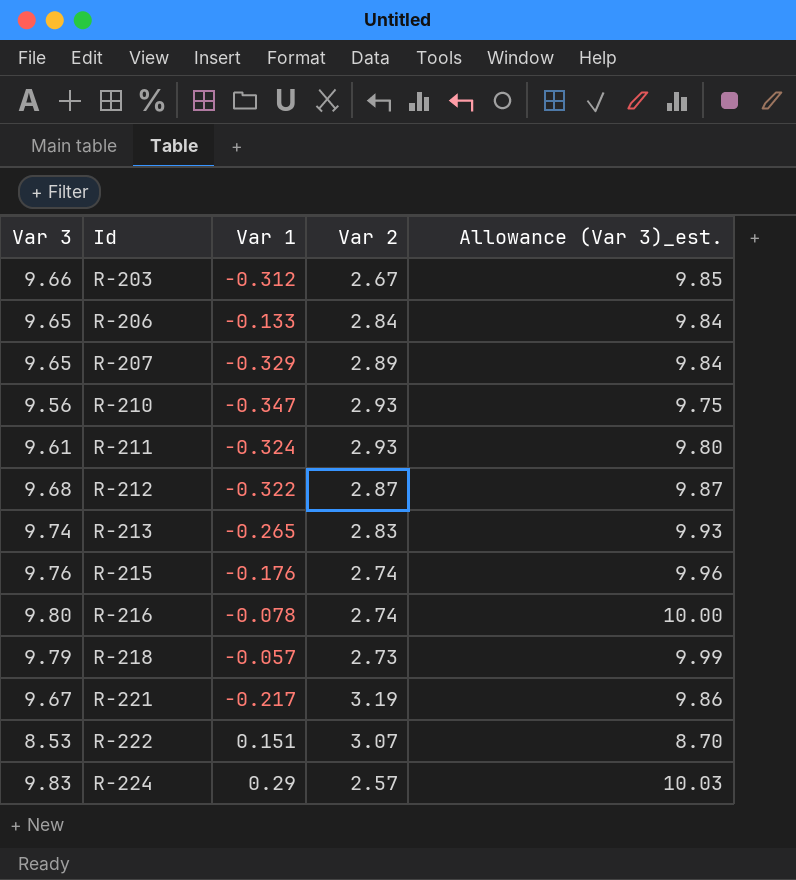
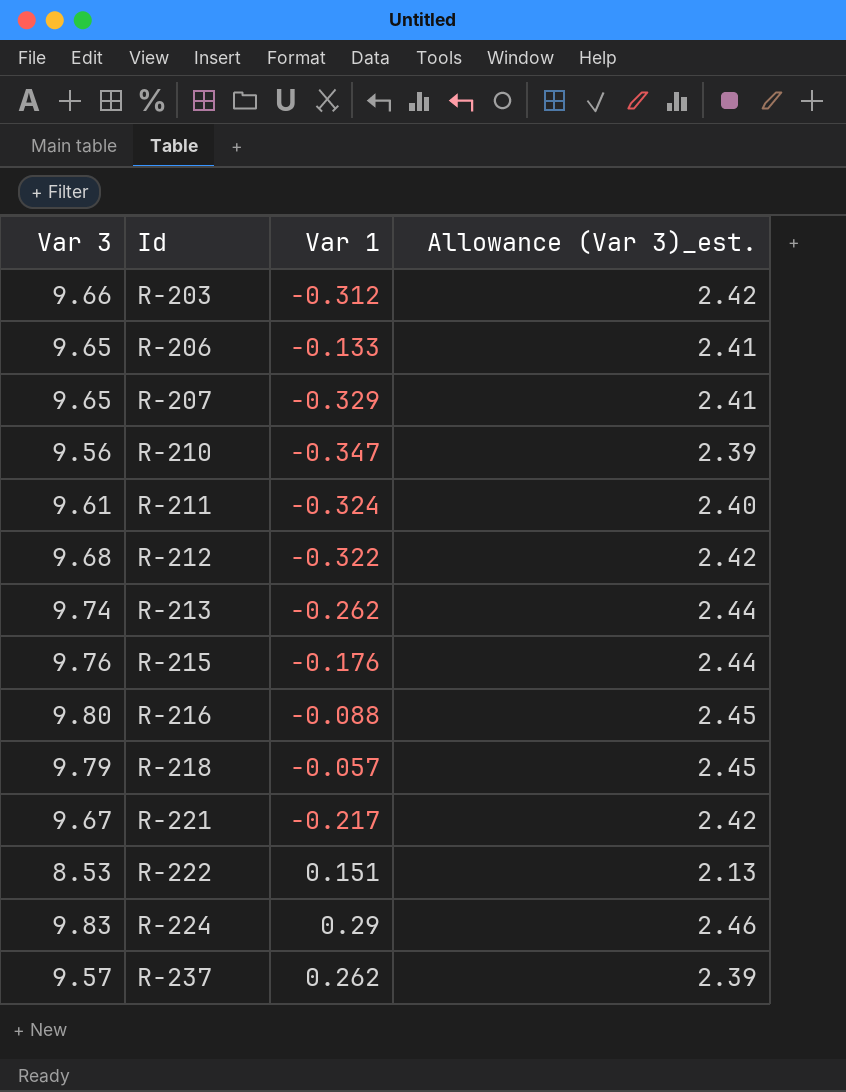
column Var 2 | position: 4 -> none
column Allowance (Var 3)_est. | formula: [Var 3] * 1.02 -> [Var 3] * 0.25
R-213 | Var 1: -0.265 -> -0.262
R-216 | Var 1: -0.078 -> -0.088
row R-237: none -> 9.57 | 0.262 | 2.39

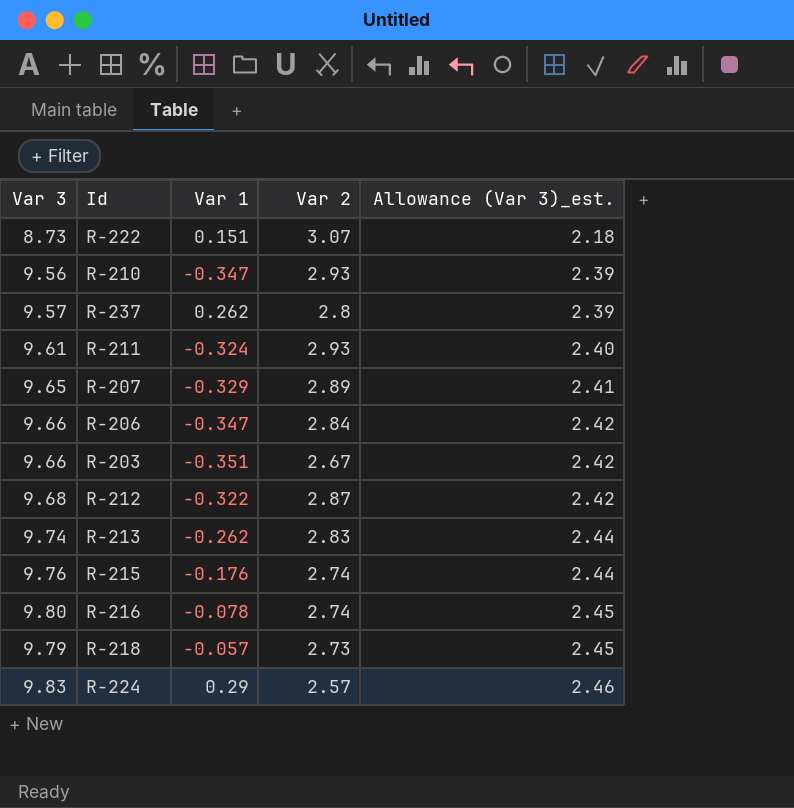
row order: Id ascending -> Allowance (Var 3)_est. ascending
column Var 2 | position: none -> 4
row R-221: 9.67 | -0.217 | 2.42 -> none
R-222 | Var 3: 8.53 -> 8.73
R-222 | Allowance (Var 3)_est.: 2.13 -> 2.18
R-206 | Var 3: 9.65 -> 9.66
R-206 | Var 1: -0.133 -> -0.347
R-206 | Allowance (Var 3)_est.: 2.41 -> 2.42
R-203 | Var 1: -0.312 -> -0.351
R-216 | Var 1: -0.088 -> -0.078

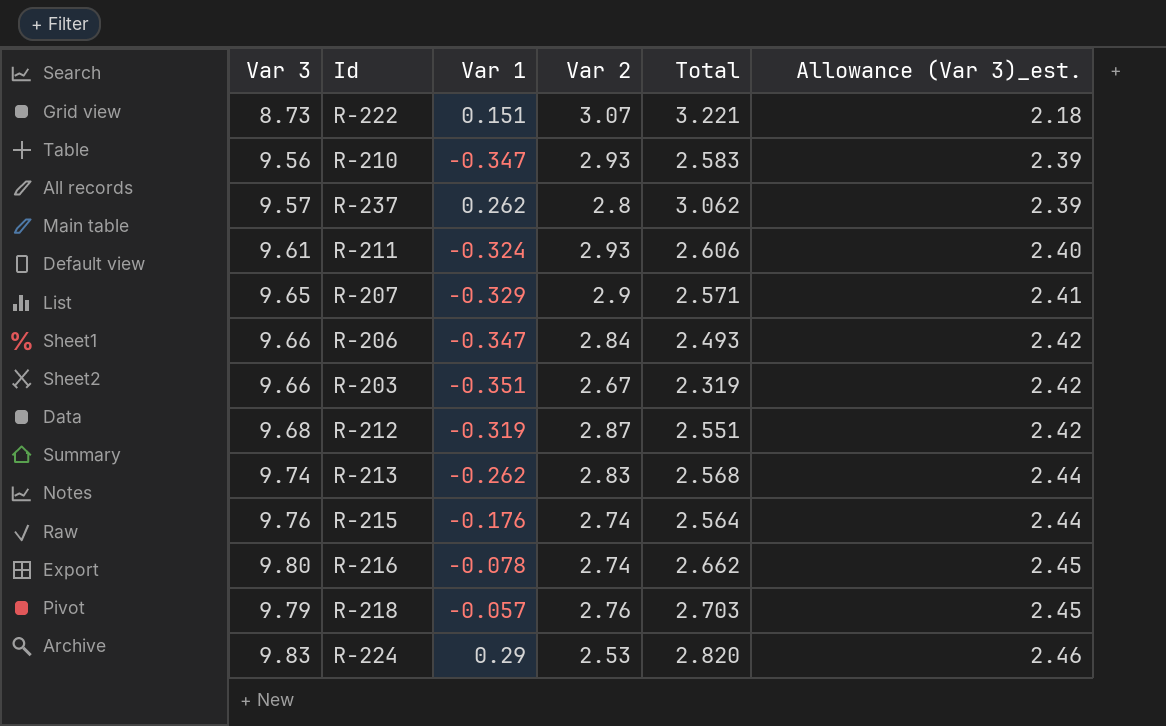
column Total | formula: none -> [Var 1] + [Var 2]
R-207 | Var 2: 2.89 -> 2.9
R-212 | Var 1: -0.322 -> -0.319
R-218 | Var 2: 2.73 -> 2.76
R-224 | Var 2: 2.57 -> 2.53

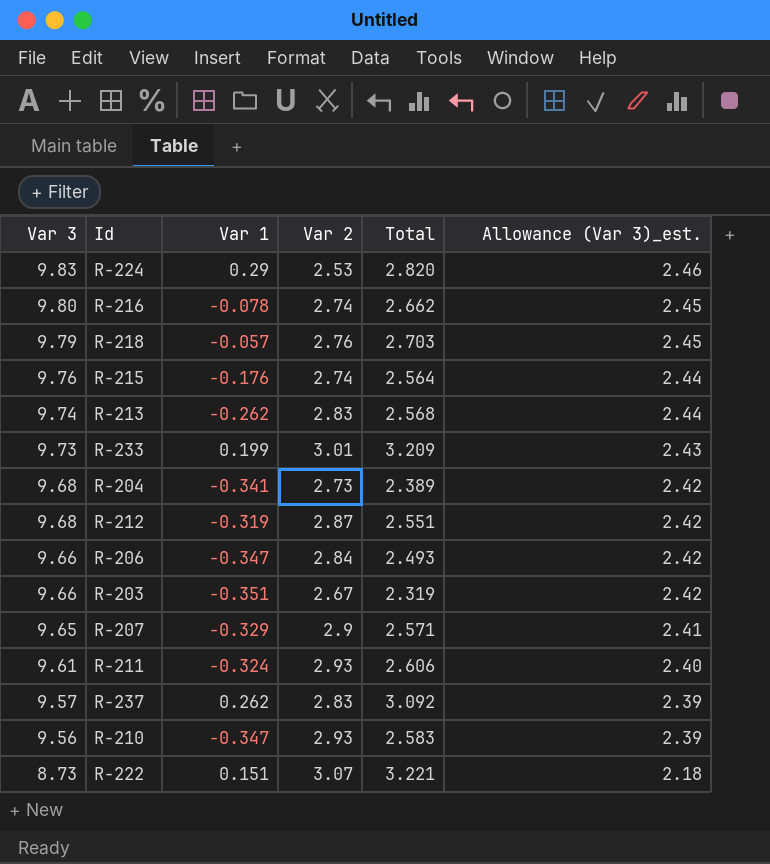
row order: Allowance (Var 3)_est. ascending -> Var 3 descending
row R-233: none -> 9.73 | 0.199 | 3.01 | 3.209 | 2.43
row R-204: none -> 9.68 | -0.341 | 2.73 | 2.389 | 2.42
R-237 | Var 2: 2.8 -> 2.83
R-237 | Total: 3.062 -> 3.092

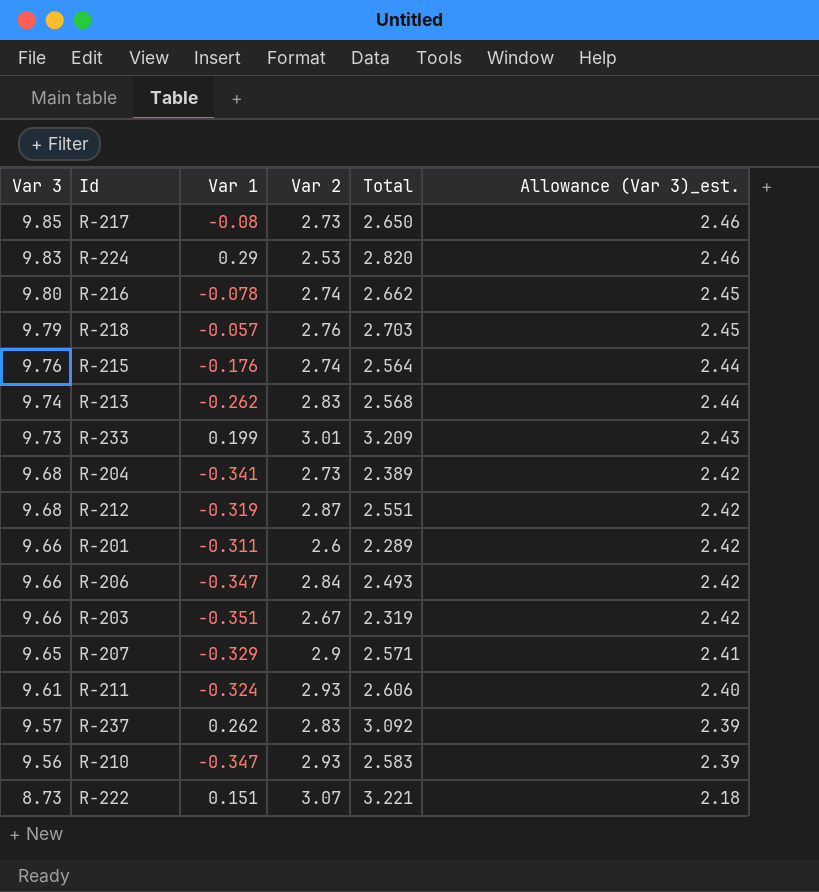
row R-217: none -> 9.85 | -0.08 | 2.73 | 2.650 | 2.46
row R-201: none -> 9.66 | -0.311 | 2.6 | 2.289 | 2.42

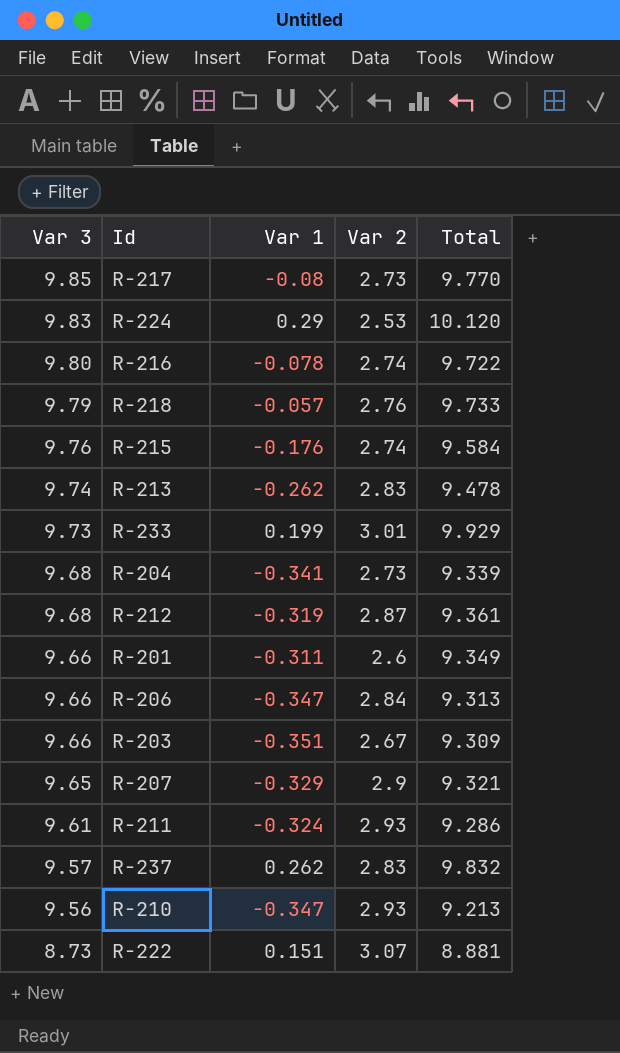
column Allowance (Var 3)_est. | formula: [Var 3] * 0.25 -> none
column Total | formula: [Var 1] + [Var 2] -> [Var 3] + [Var 1]

